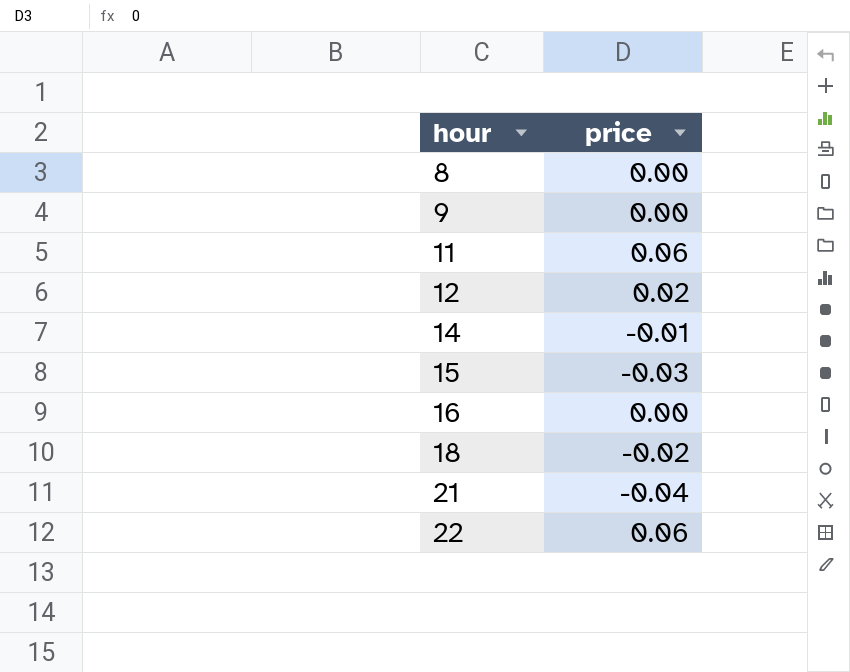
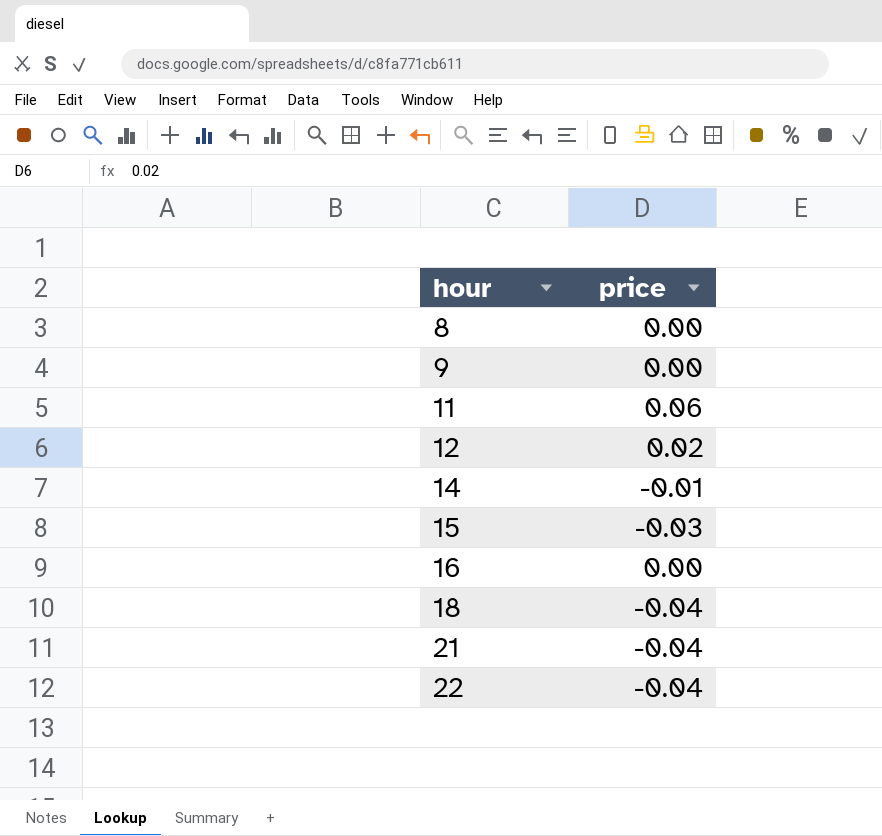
18 | price: -0.02 -> -0.04
22 | price: 0.06 -> -0.04

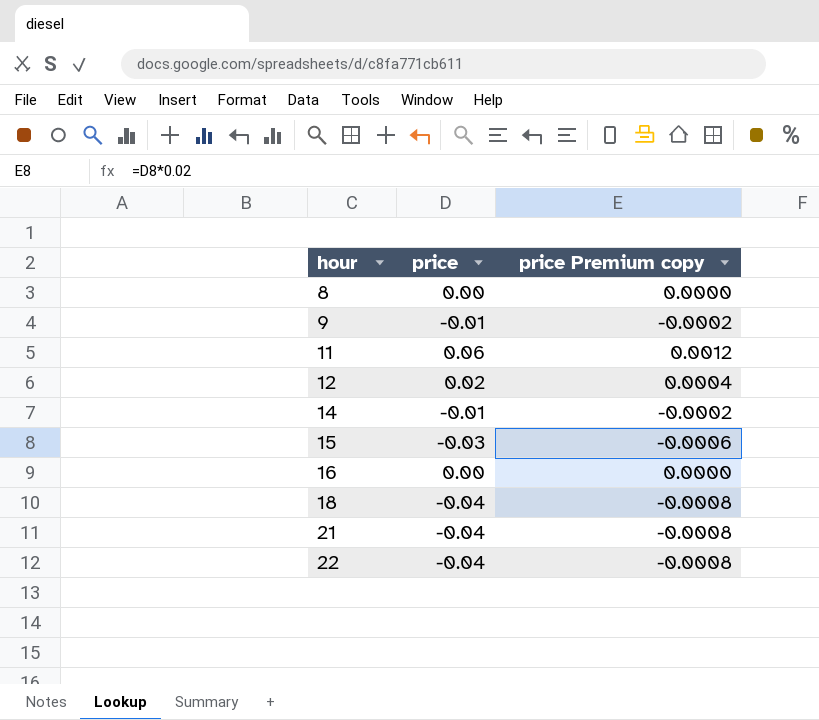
column price Premium copy | formula: none -> [price] * 0.02
9 | price: 0.00 -> -0.01

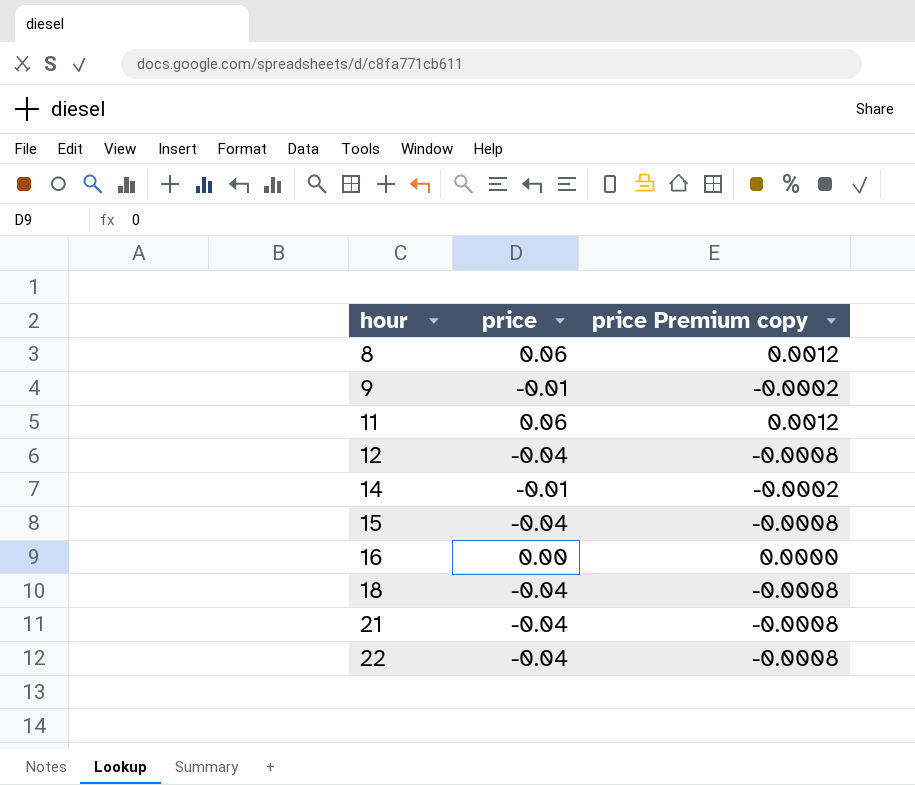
8 | price: 0.00 -> 0.06
8 | price Premium copy: 0.0000 -> 0.0012
12 | price: 0.02 -> -0.04
12 | price Premium copy: 0.0004 -> -0.0008
15 | price: -0.03 -> -0.04
15 | price Premium copy: -0.0006 -> -0.0008

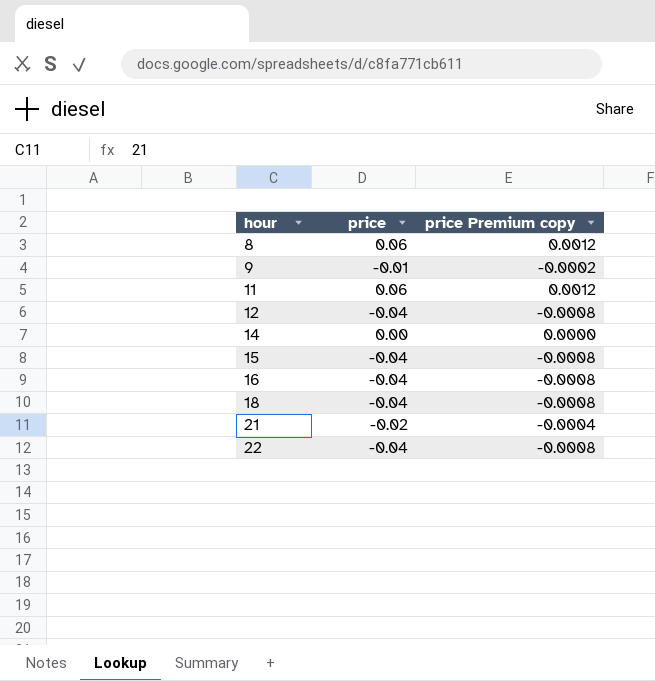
14 | price: -0.01 -> 0.00
14 | price Premium copy: -0.0002 -> 0.0000
16 | price: 0.00 -> -0.04
16 | price Premium copy: 0.0000 -> -0.0008
21 | price: -0.04 -> -0.02
21 | price Premium copy: -0.0008 -> -0.0004

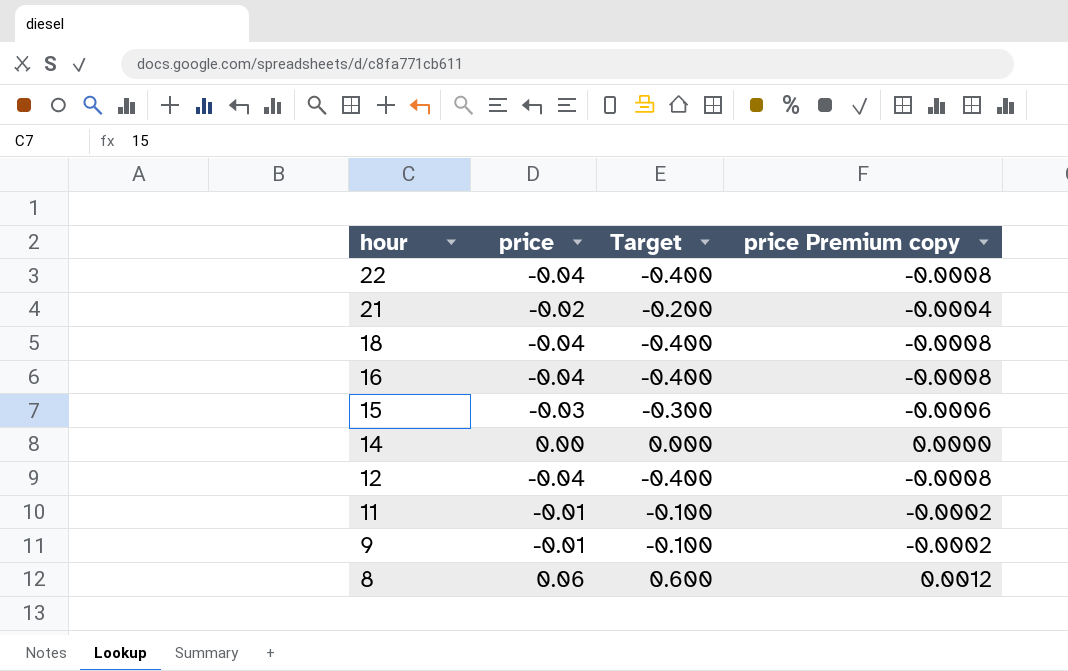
row order: hour ascending -> hour descending
column Target | formula: none -> [price] * 10
15 | price: -0.04 -> -0.03
15 | price Premium copy: -0.0008 -> -0.0006
11 | price: 0.06 -> -0.01
11 | price Premium copy: 0.0012 -> -0.0002

